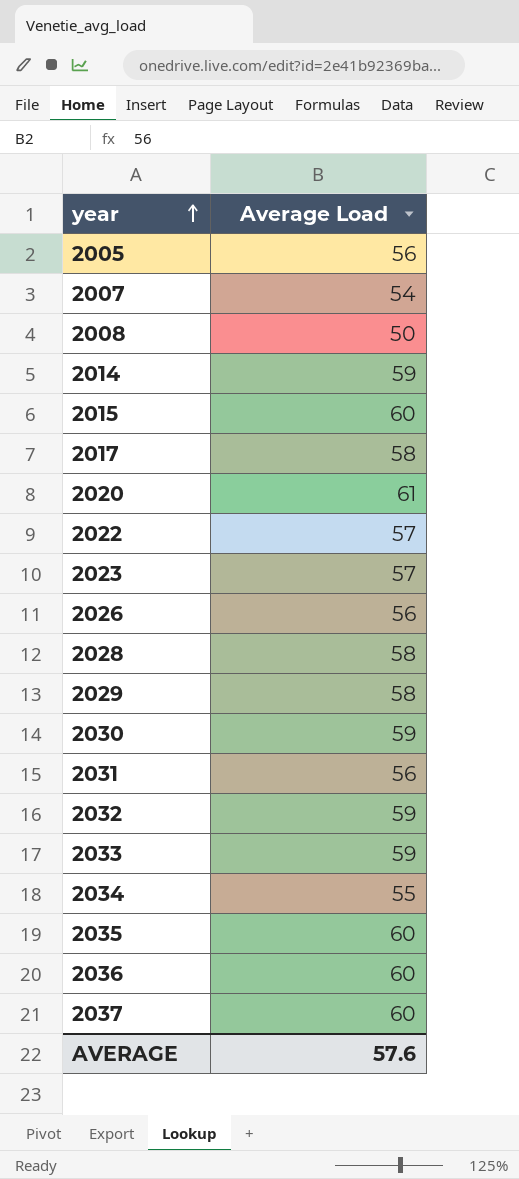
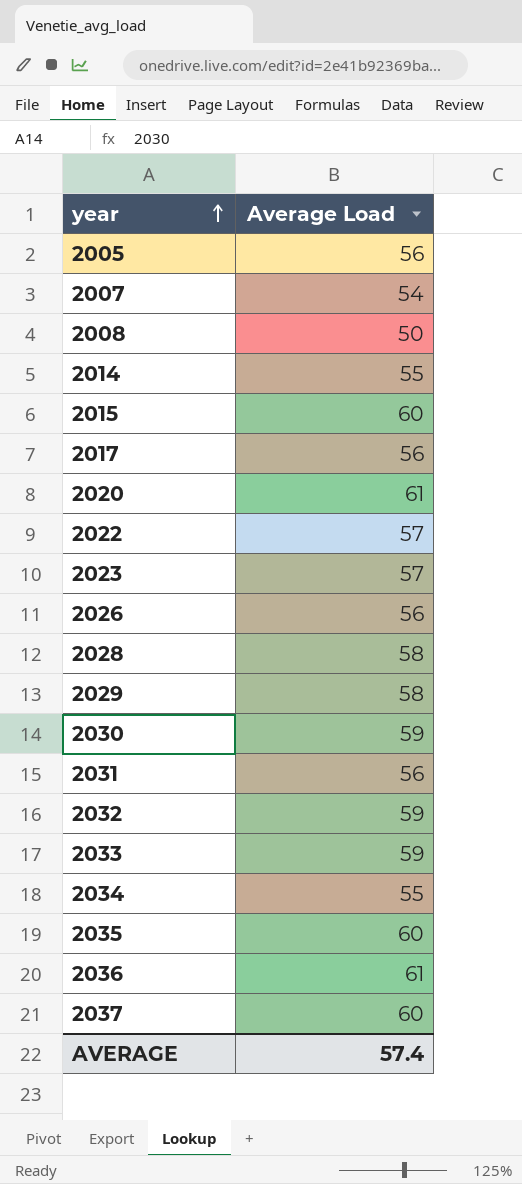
2014 | Average Load: 59 -> 55
2017 | Average Load: 58 -> 56
2036 | Average Load: 60 -> 61
AVERAGE | Average Load: 57.6 -> 57.4

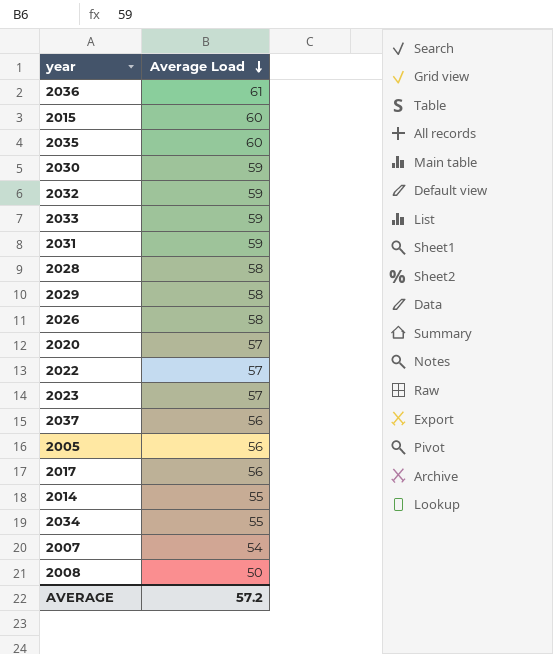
row order: year ascending -> Average Load descending
2031 | Average Load: 56 -> 59
2026 | Average Load: 56 -> 58
2020 | Average Load: 61 -> 57
2037 | Average Load: 60 -> 56
AVERAGE | Average Load: 57.4 -> 57.2

